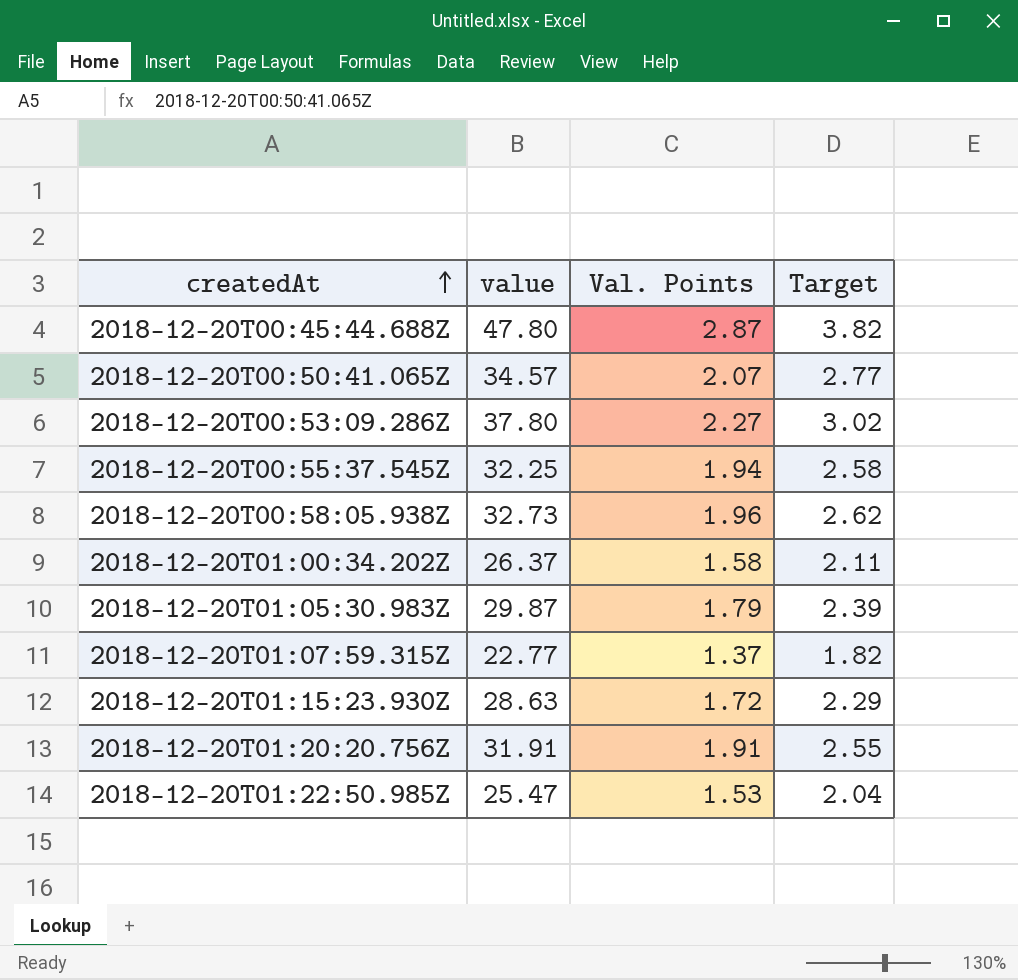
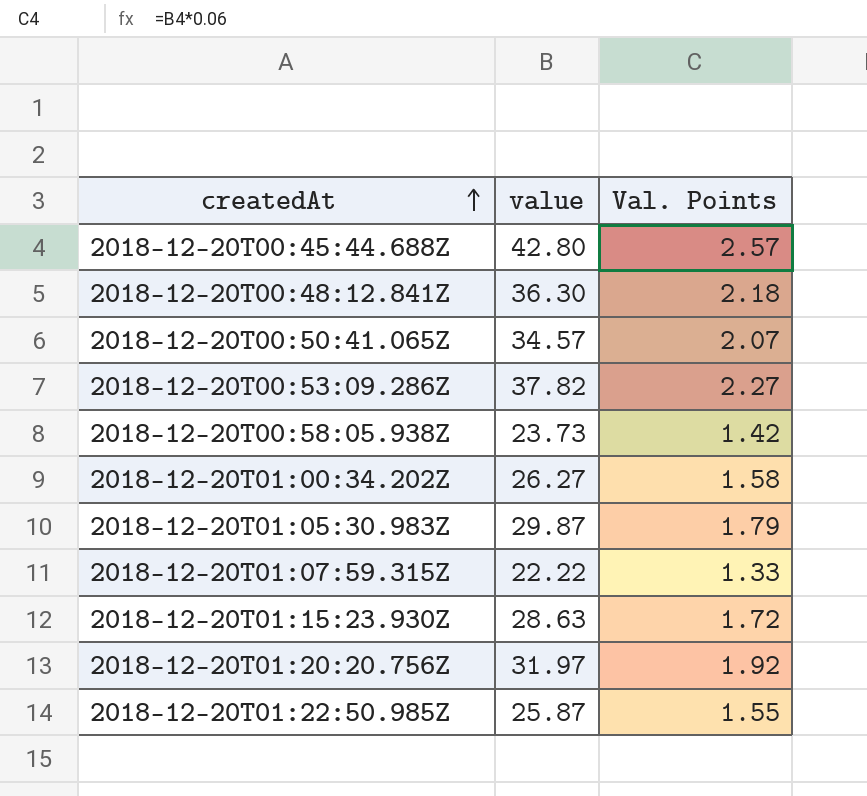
column Target | formula: [value] * 0.08 -> none
row 2018-12-20T00:55:37.545Z: 32.25 | 1.94 | 2.58 -> none
2018-12-20T00:45:44.688Z | value: 47.80 -> 42.80
2018-12-20T00:45:44.688Z | Val. Points: 2.87 -> 2.57
row 2018-12-20T00:48:12.841Z: none -> 36.30 | 2.18
2018-12-20T00:53:09.286Z | value: 37.80 -> 37.82
2018-12-20T00:58:05.938Z | value: 32.73 -> 23.73
2018-12-20T00:58:05.938Z | Val. Points: 1.96 -> 1.42
2018-12-20T01:00:34.202Z | value: 26.37 -> 26.27
2018-12-20T01:07:59.315Z | value: 22.77 -> 22.22
2018-12-20T01:07:59.315Z | Val. Points: 1.37 -> 1.33
2018-12-20T01:20:20.756Z | value: 31.91 -> 31.97
2018-12-20T01:20:20.756Z | Val. Points: 1.91 -> 1.92
2018-12-20T01:22:50.985Z | value: 25.47 -> 25.87
2018-12-20T01:22:50.985Z | Val. Points: 1.53 -> 1.55

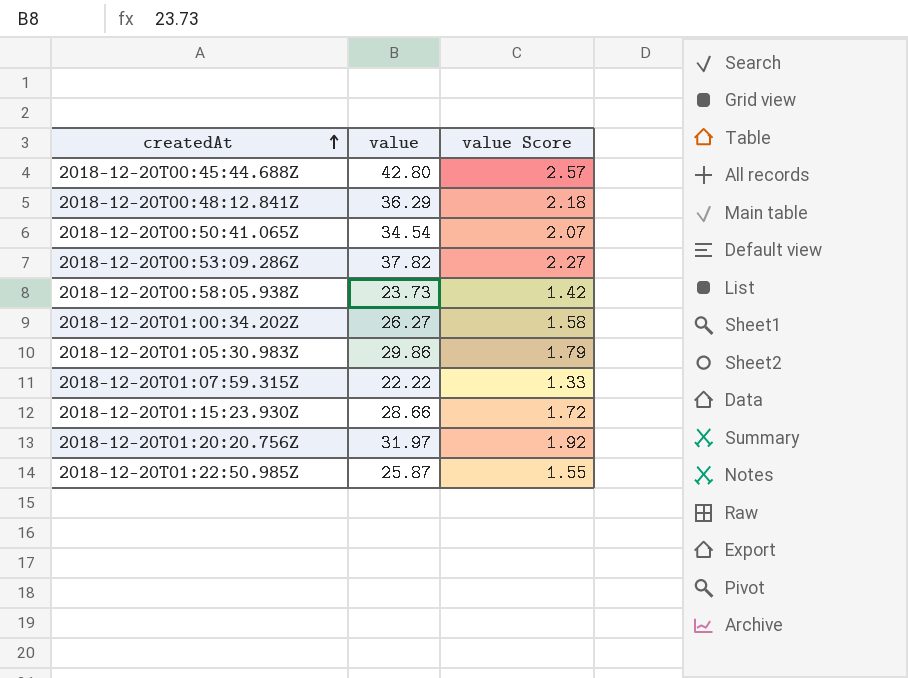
column name: Val. Points -> value Score
2018-12-20T00:48:12.841Z | value: 36.30 -> 36.29
2018-12-20T00:50:41.065Z | value: 34.57 -> 34.54
2018-12-20T01:05:30.983Z | value: 29.87 -> 29.86
2018-12-20T01:15:23.930Z | value: 28.63 -> 28.66

